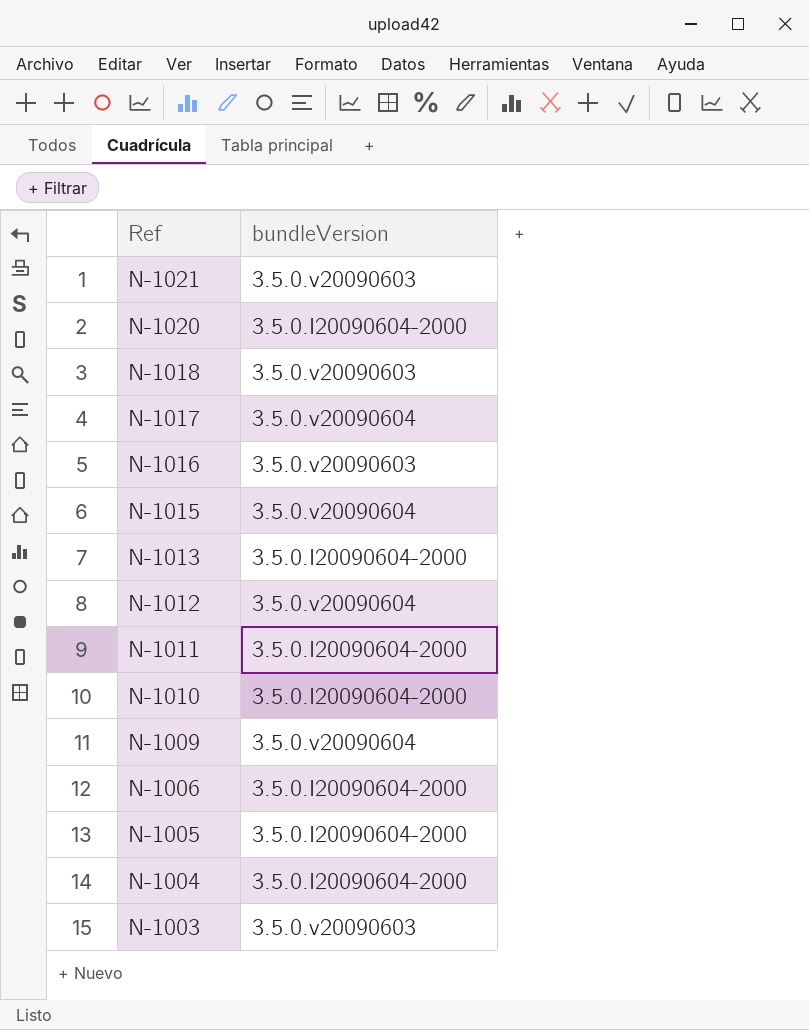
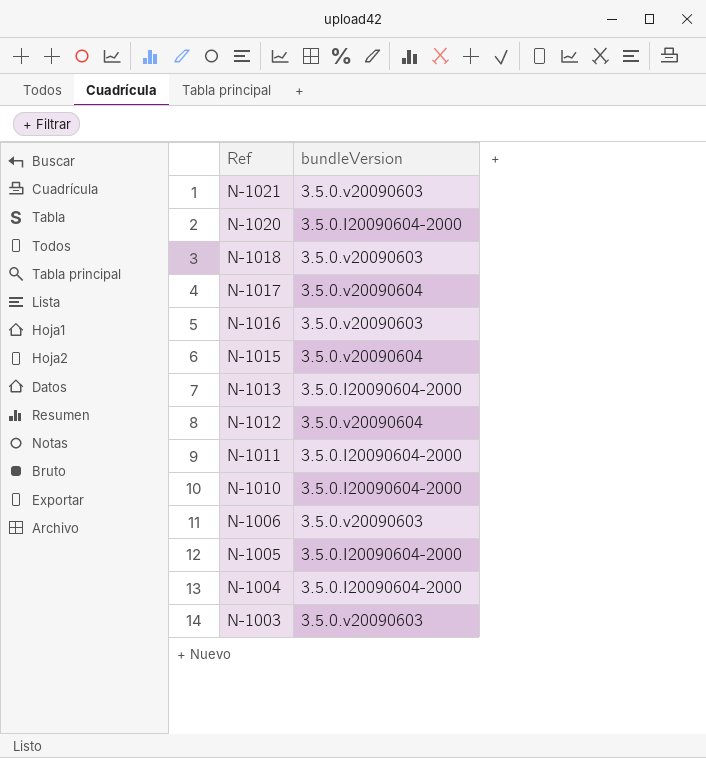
row N-1009: 3.5.0.v20090604 -> none
N-1006 | bundleVersion: 3.5.0.I20090604-2000 -> 3.5.0.v20090603

